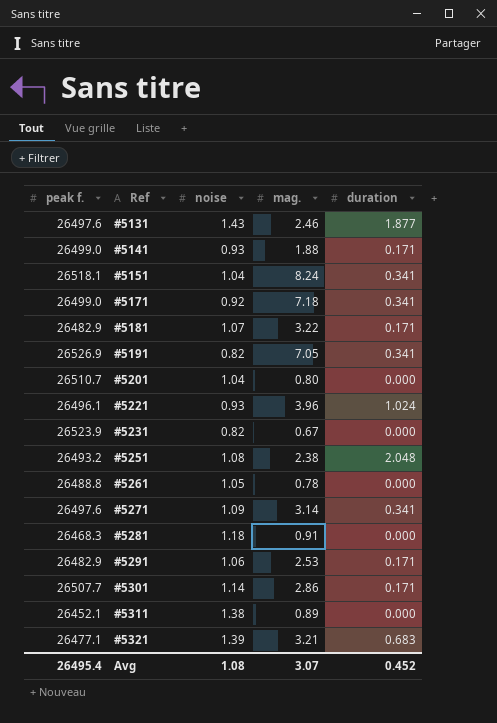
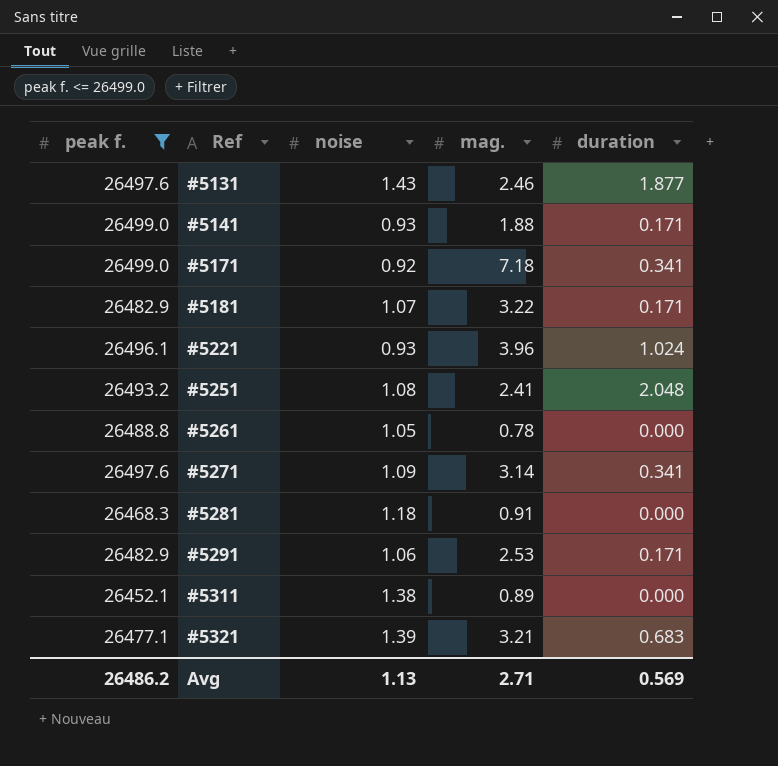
filter: none -> peak f. <= 26499.0
#5251 | mag.: 2.38 -> 2.41
Avg | peak f.: 26495.4 -> 26486.2
Avg | noise: 1.08 -> 1.13
Avg | mag.: 3.07 -> 2.71
Avg | duration: 0.452 -> 0.569

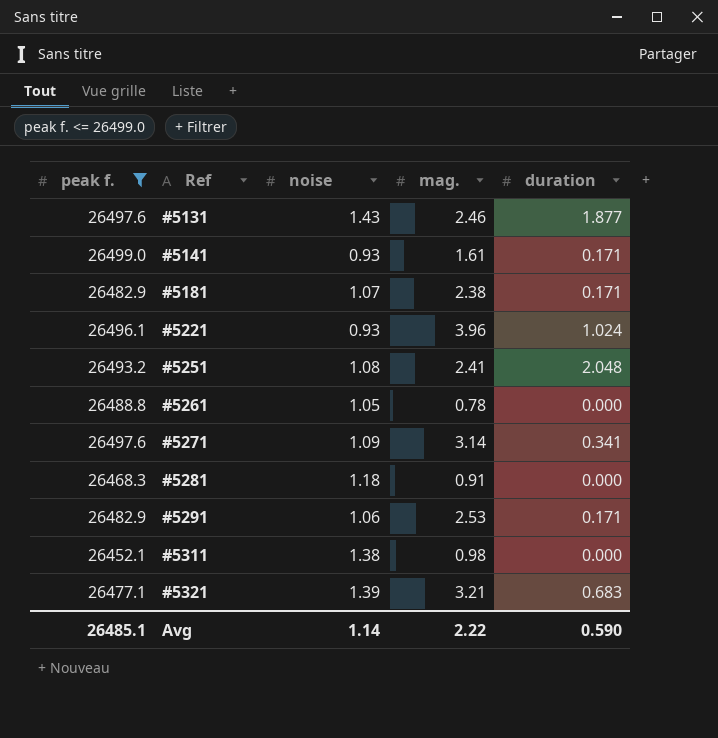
row #5171: 26499.0 | 0.92 | 7.18 | 0.341 -> none
#5141 | mag.: 1.88 -> 1.61
#5181 | mag.: 3.22 -> 2.38
#5311 | mag.: 0.89 -> 0.98
Avg | peak f.: 26486.2 -> 26485.1
Avg | noise: 1.13 -> 1.14
Avg | mag.: 2.71 -> 2.22
Avg | duration: 0.569 -> 0.590

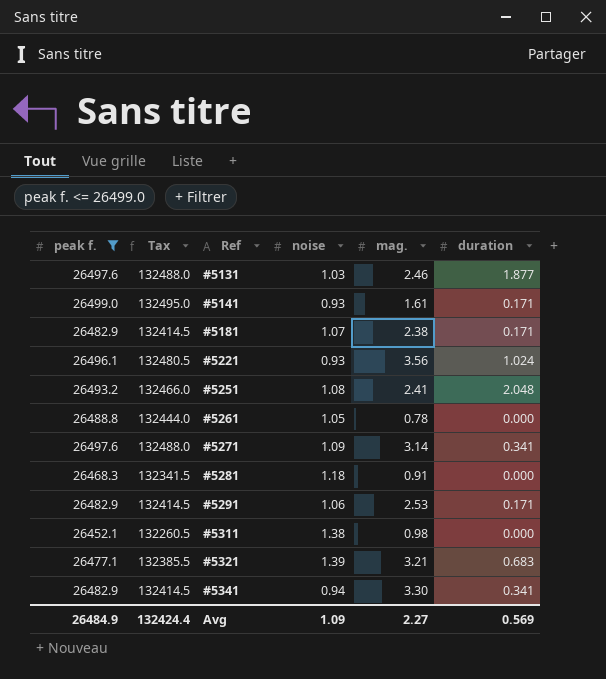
column Tax | formula: none -> [peak f.] * 5
#5131 | noise: 1.43 -> 1.03
#5221 | mag.: 3.96 -> 3.56
row #5341: none -> 26482.9 | 132414.5 | 0.94 | 3.30 | 0.341
Avg | peak f.: 26485.1 -> 26484.9
Avg | noise: 1.14 -> 1.09
Avg | mag.: 2.22 -> 2.27
Avg | duration: 0.590 -> 0.569

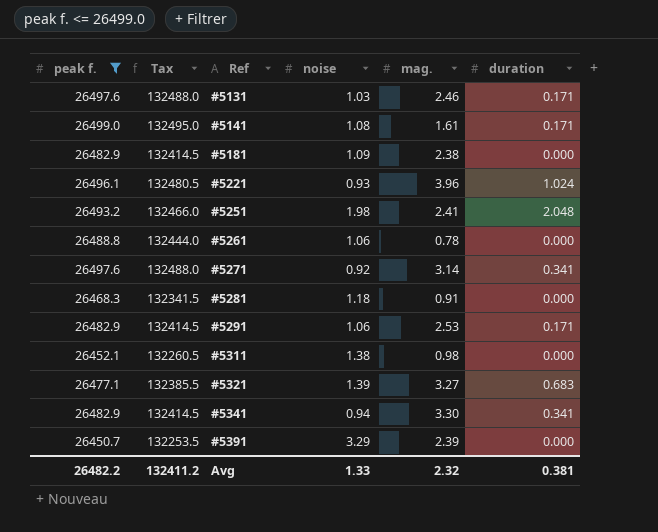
#5131 | duration: 1.877 -> 0.171
#5141 | noise: 0.93 -> 1.08
#5181 | noise: 1.07 -> 1.09
#5181 | duration: 0.171 -> 0.000
#5221 | mag.: 3.56 -> 3.96
#5251 | noise: 1.08 -> 1.98
#5261 | noise: 1.05 -> 1.06
#5271 | noise: 1.09 -> 0.92
#5321 | mag.: 3.21 -> 3.27
row #5391: none -> 26450.7 | 132253.5 | 3.29 | 2.39 | 0.000
Avg | peak f.: 26484.9 -> 26482.2
Avg | Tax: 132424.4 -> 132411.2
Avg | noise: 1.09 -> 1.33
Avg | mag.: 2.27 -> 2.32
Avg | duration: 0.569 -> 0.381

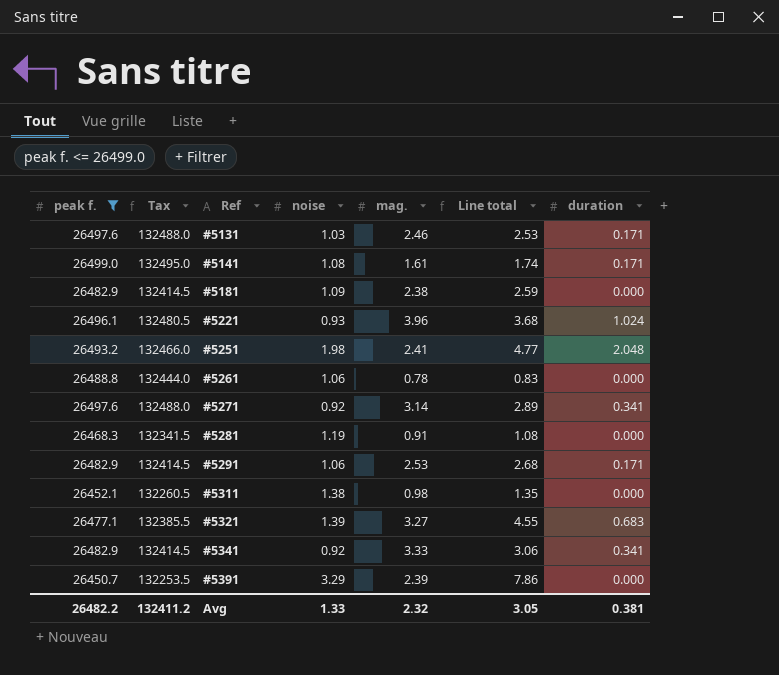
column Line total | formula: none -> [noise] * [mag.]
#5281 | noise: 1.18 -> 1.19
#5341 | noise: 0.94 -> 0.92
#5341 | mag.: 3.30 -> 3.33

